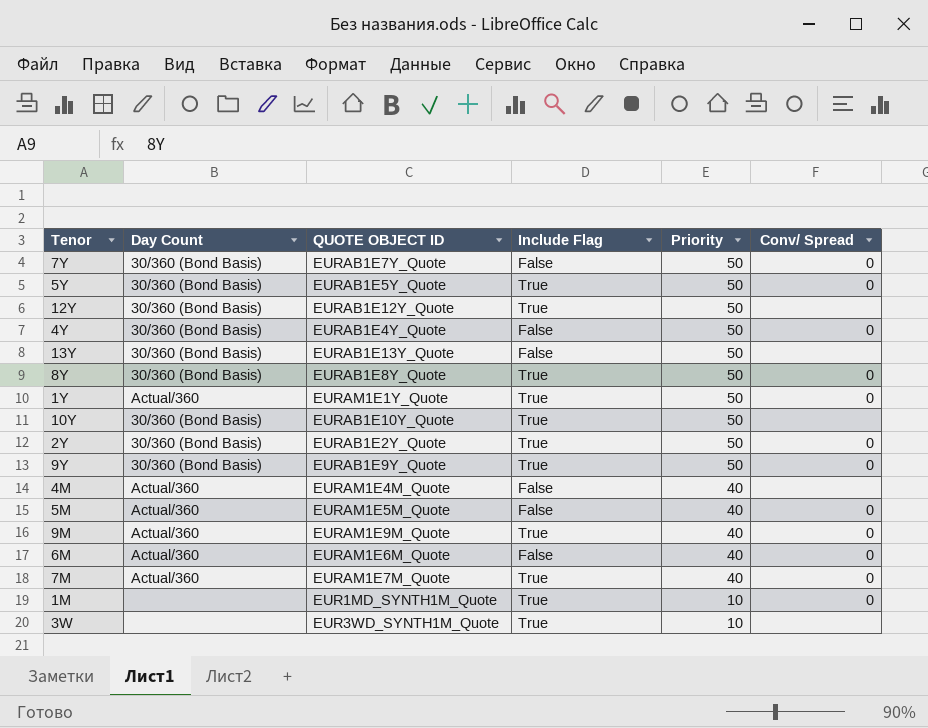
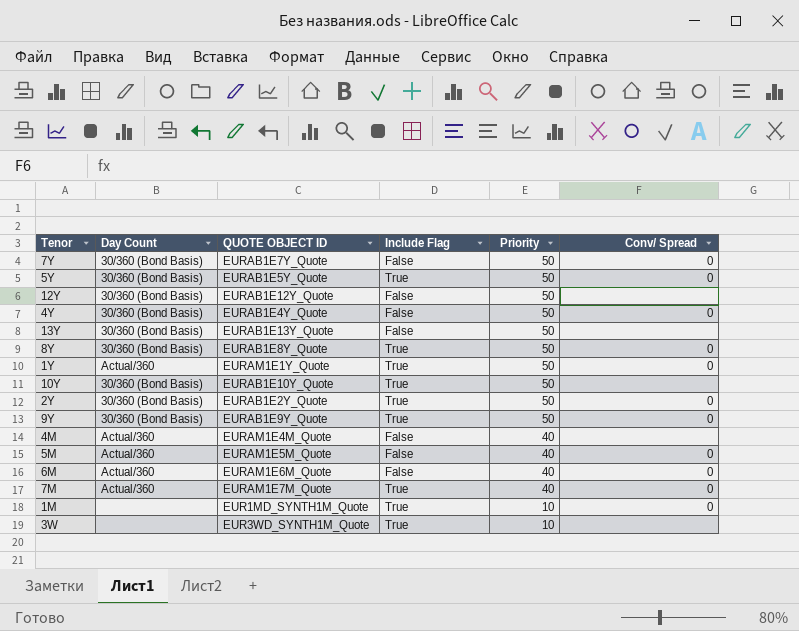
row 9M: Actual/360 | EURAM1E9M_Quote | True | 40 | 0 -> none
12Y | Include Flag: True -> False

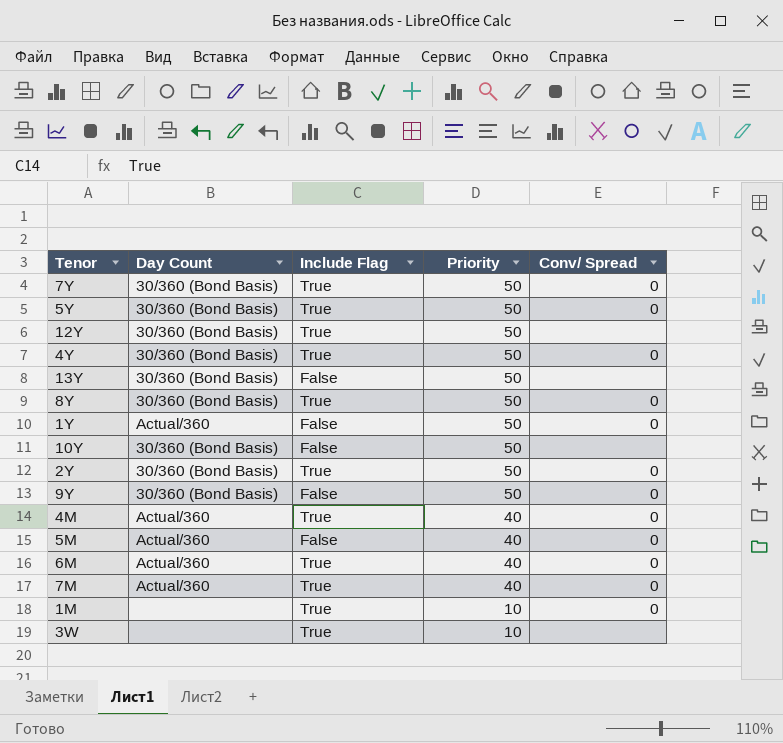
column QUOTE OBJECT ID | position: 3 -> none
7Y | Include Flag: False -> True
12Y | Include Flag: False -> True
4Y | Include Flag: False -> True
1Y | Include Flag: True -> False
10Y | Include Flag: True -> False
9Y | Include Flag: True -> False
4M | Include Flag: False -> True
4M | Conv/ Spread: none -> 0
6M | Include Flag: False -> True

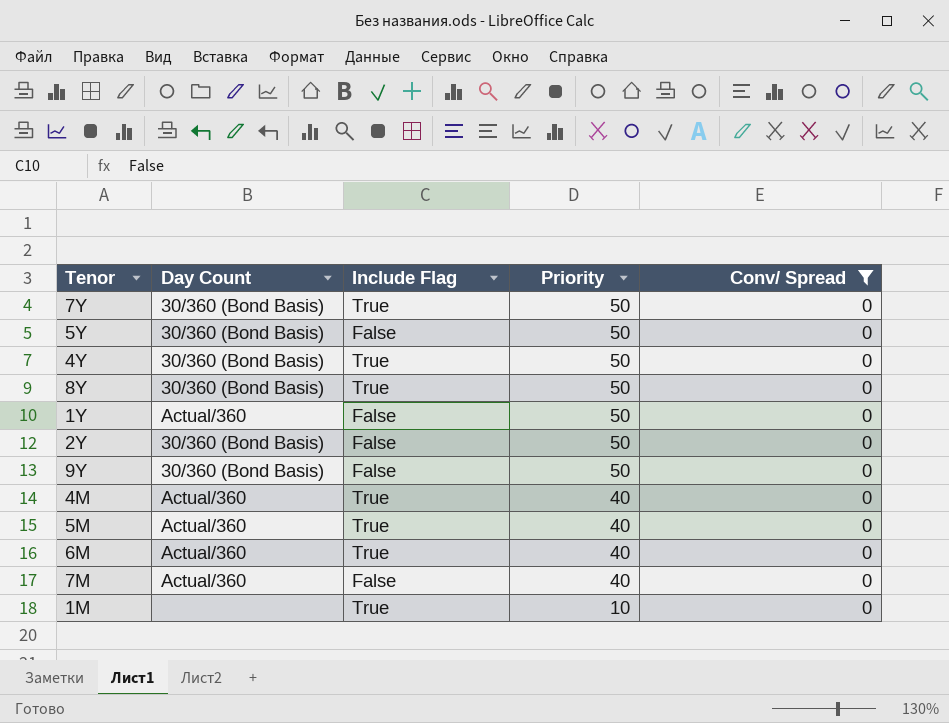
filter: none -> Conv/ Spread = 0
5Y | Include Flag: True -> False
2Y | Include Flag: True -> False
5M | Include Flag: False -> True
7M | Include Flag: True -> False

